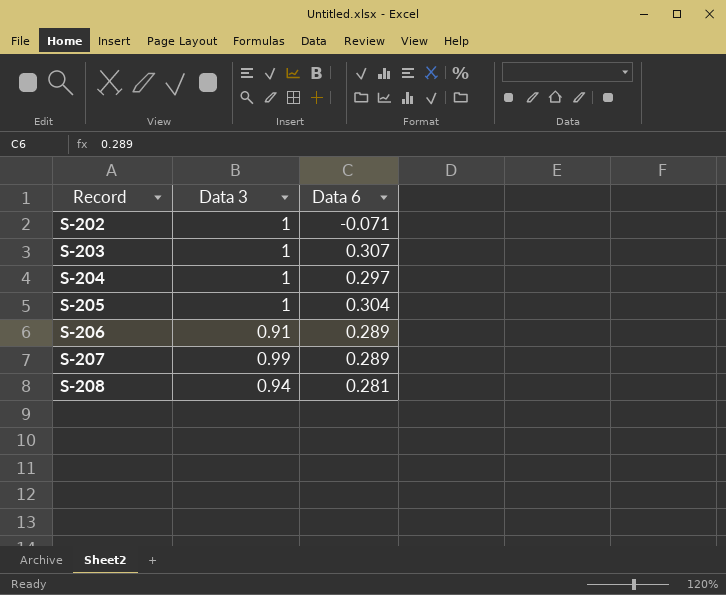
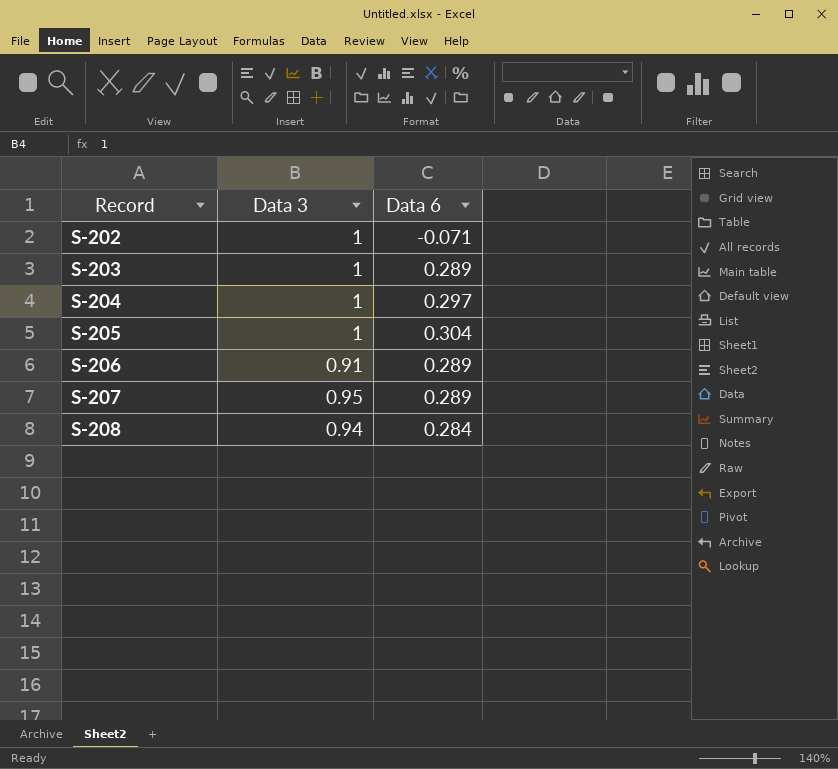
S-203 | Data 6: 0.307 -> 0.289
S-207 | Data 3: 0.99 -> 0.95
S-208 | Data 6: 0.281 -> 0.284

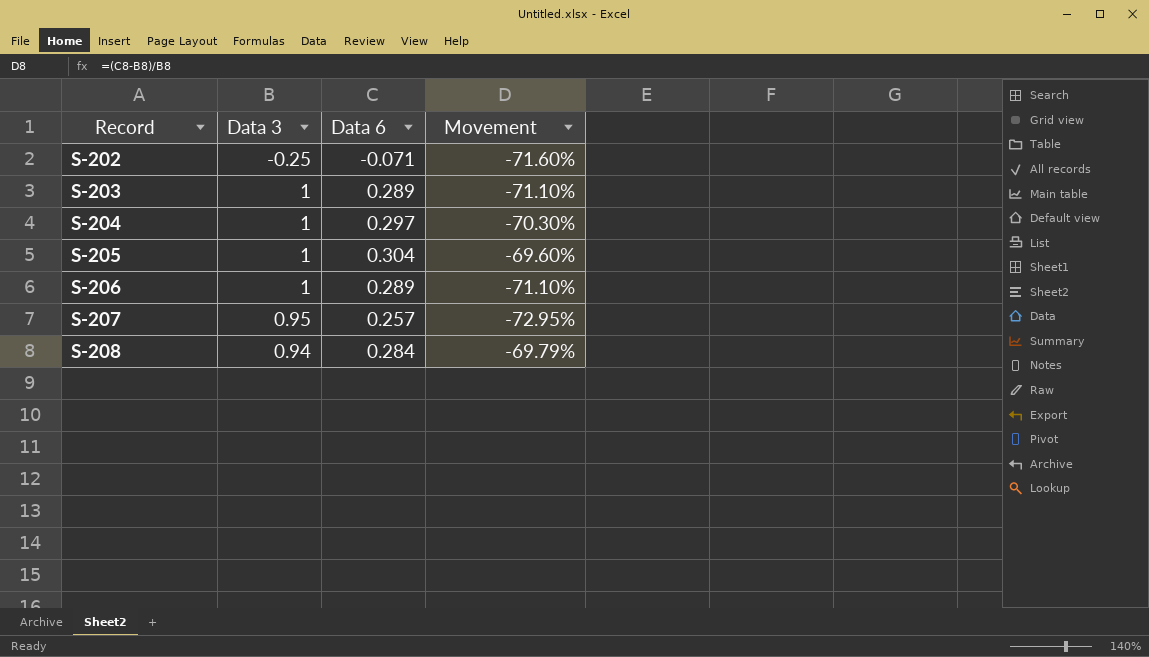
column Movement | formula: none -> ([Data 6] - [Data 3]) / [Data 3]
S-202 | Data 3: 1 -> -0.25
S-206 | Data 3: 0.91 -> 1
S-207 | Data 6: 0.289 -> 0.257

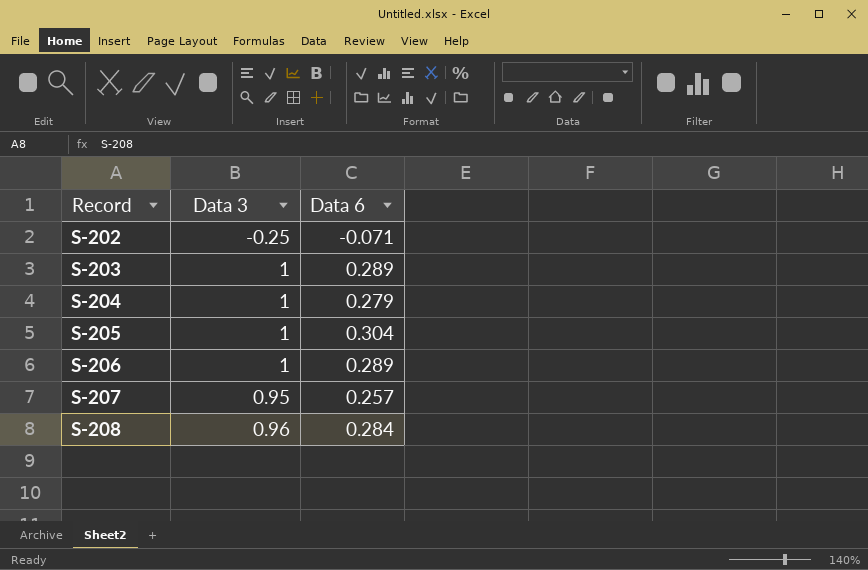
column Movement | formula: ([Data 6] - [Data 3]) / [Data 3] -> none
S-204 | Data 6: 0.297 -> 0.279
S-208 | Data 3: 0.94 -> 0.96

